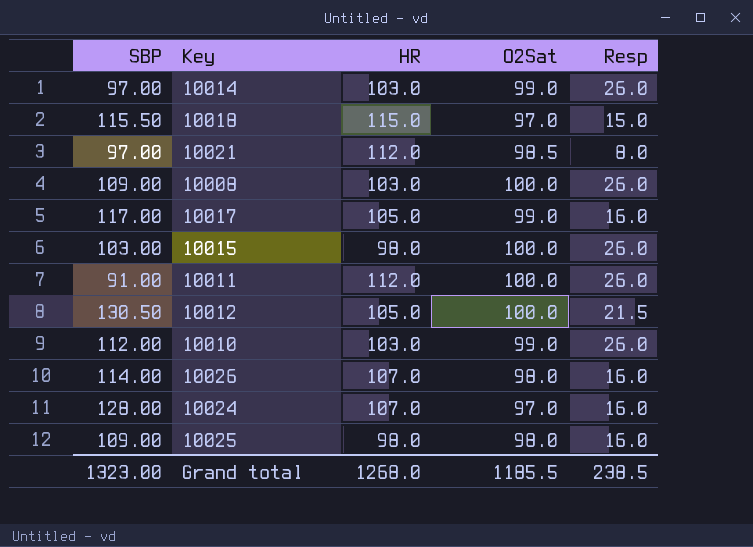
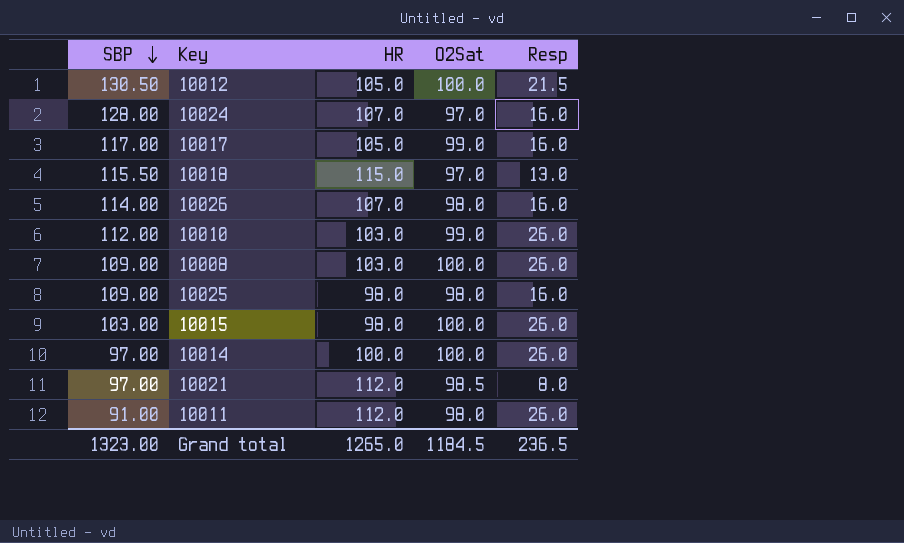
row order: none -> SBP descending
10018 | Resp: 15.0 -> 13.0
10014 | HR: 103.0 -> 100.0
10014 | O2Sat: 99.0 -> 100.0
10011 | O2Sat: 100.0 -> 98.0
Grand total | HR: 1268.0 -> 1265.0
Grand total | O2Sat: 1185.5 -> 1184.5
Grand total | Resp: 238.5 -> 236.5

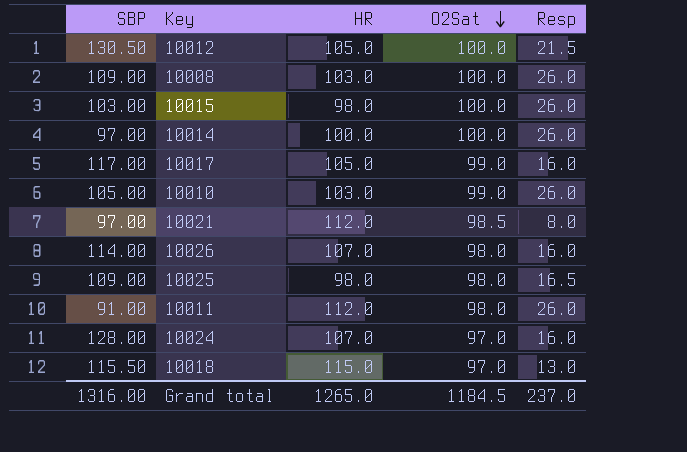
row order: SBP descending -> O2Sat descending
10010 | SBP: 112.00 -> 105.00
10025 | Resp: 16.0 -> 16.5
Grand total | SBP: 1323.00 -> 1316.00
Grand total | Resp: 236.5 -> 237.0

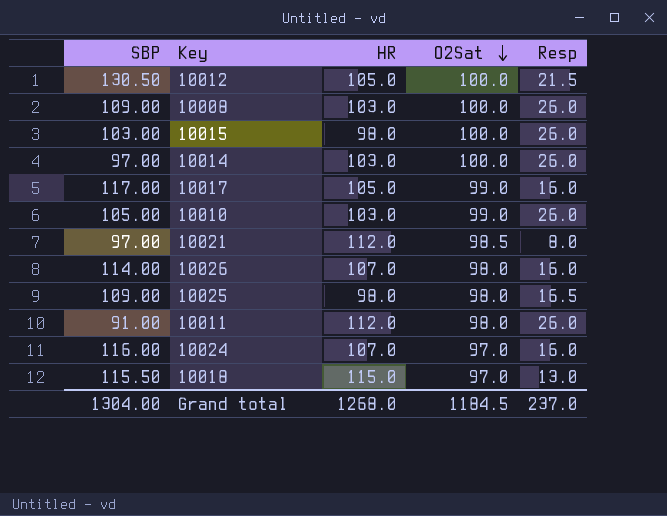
10014 | HR: 100.0 -> 103.0
10024 | SBP: 128.00 -> 116.00
Grand total | SBP: 1316.00 -> 1304.00
Grand total | HR: 1265.0 -> 1268.0

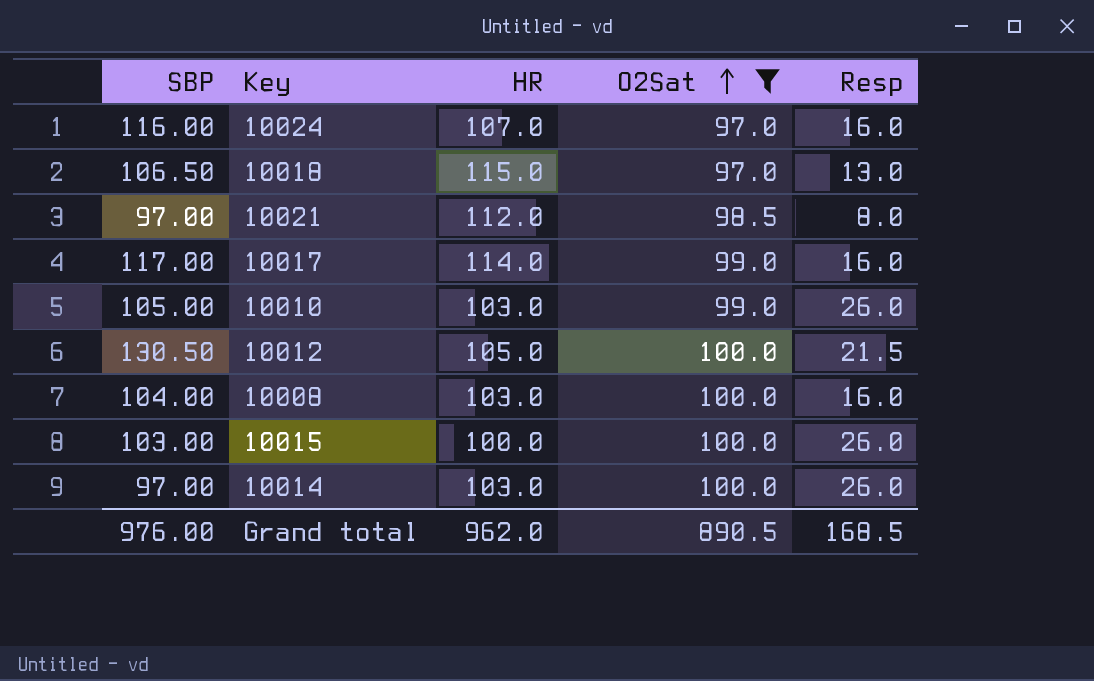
filter: none -> O2Sat != 98.0
row order: O2Sat descending -> O2Sat ascending
10018 | SBP: 115.50 -> 106.50
10017 | HR: 105.0 -> 114.0
10008 | SBP: 109.00 -> 104.00
10008 | Resp: 26.0 -> 16.0
10015 | HR: 98.0 -> 100.0
Grand total | SBP: 1304.00 -> 976.00
Grand total | HR: 1268.0 -> 962.0
Grand total | O2Sat: 1184.5 -> 890.5
Grand total | Resp: 237.0 -> 168.5

